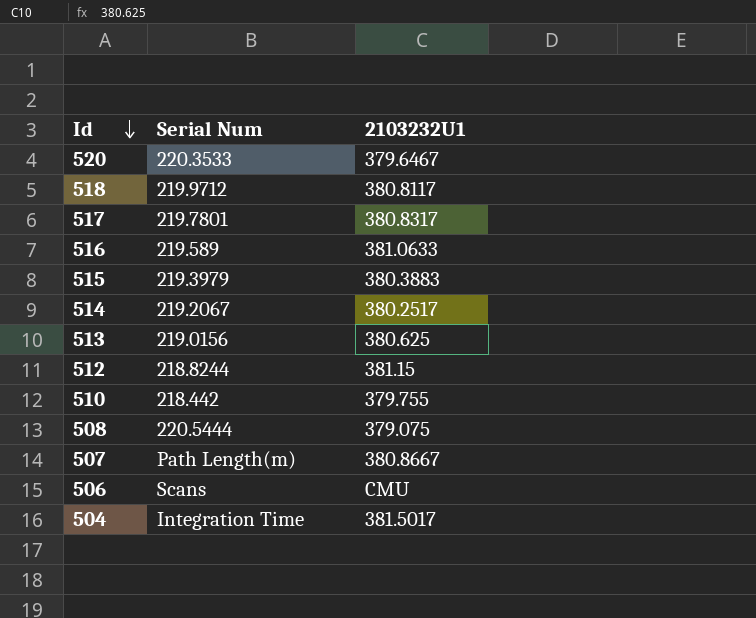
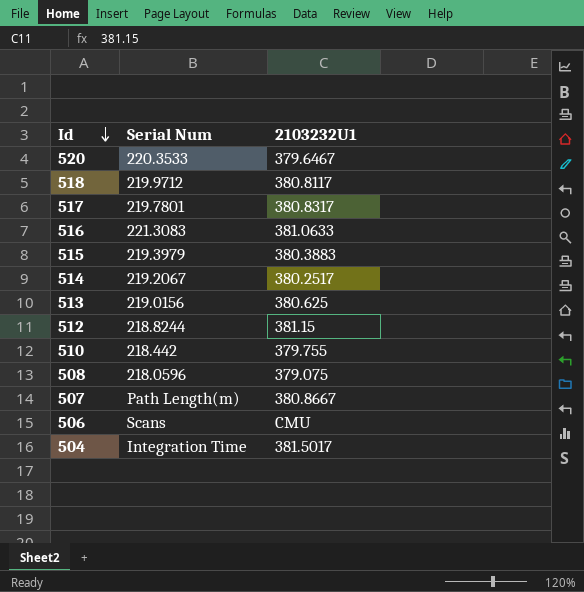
516 | Serial Num: 219.589 -> 221.3083
508 | Serial Num: 220.5444 -> 218.0596

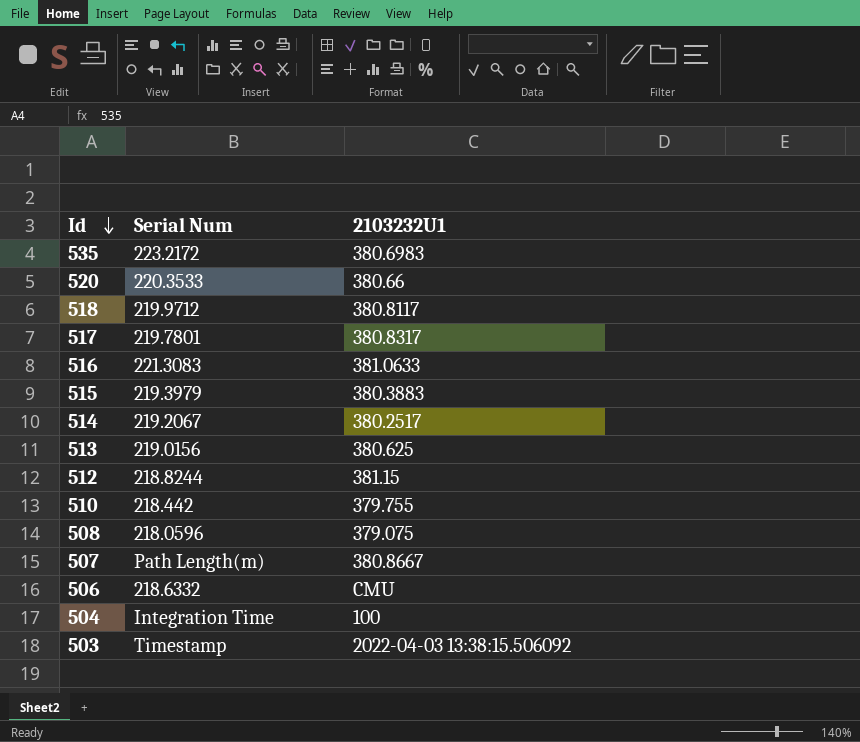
row 535: none -> 223.2172 | 380.6983
520 | 2103232U1: 379.6467 -> 380.66
506 | Serial Num: Scans -> 218.6332
504 | 2103232U1: 381.5017 -> 100
row 503: none -> Timestamp | 2022-04-03 13:38:15.506092

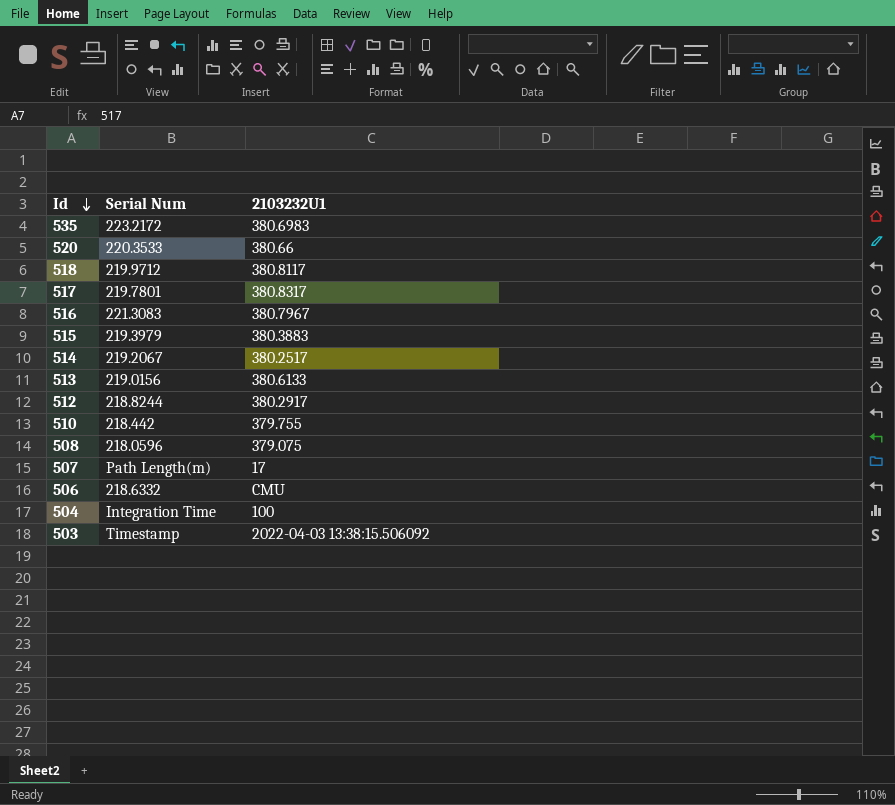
516 | 2103232U1: 381.0633 -> 380.7967
513 | 2103232U1: 380.625 -> 380.6133
512 | 2103232U1: 381.15 -> 380.2917
507 | 2103232U1: 380.8667 -> 17

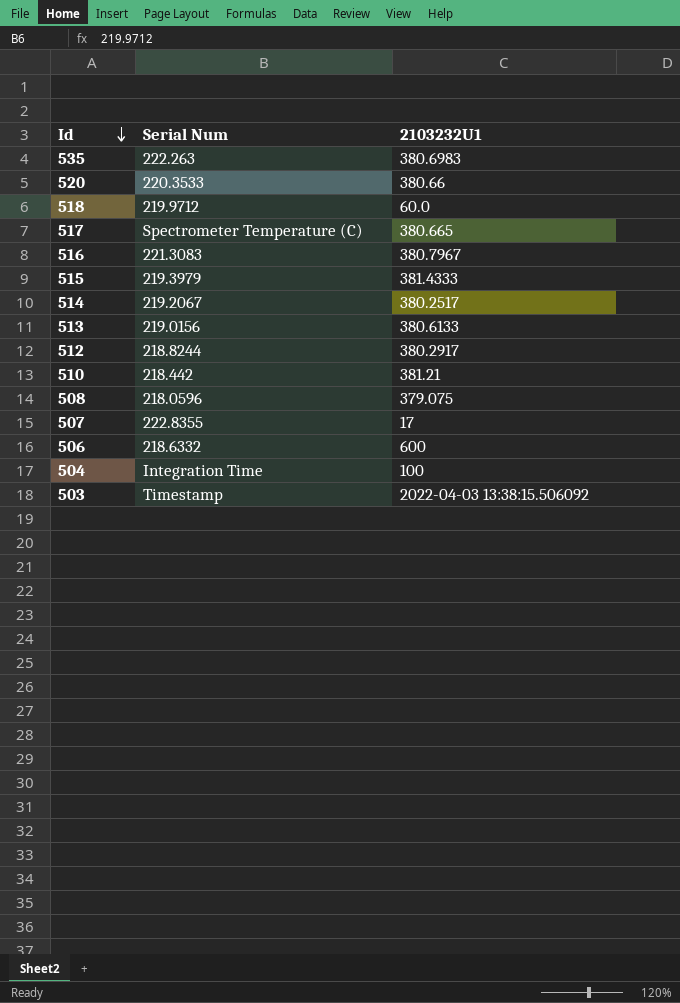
535 | Serial Num: 223.2172 -> 222.263
518 | 2103232U1: 380.8117 -> 60.0
517 | Serial Num: 219.7801 -> Spectrometer Temperature (C)
517 | 2103232U1: 380.8317 -> 380.665
515 | 2103232U1: 380.3883 -> 381.4333
510 | 2103232U1: 379.755 -> 381.21
507 | Serial Num: Path Length(m) -> 222.8355
506 | 2103232U1: CMU -> 600

